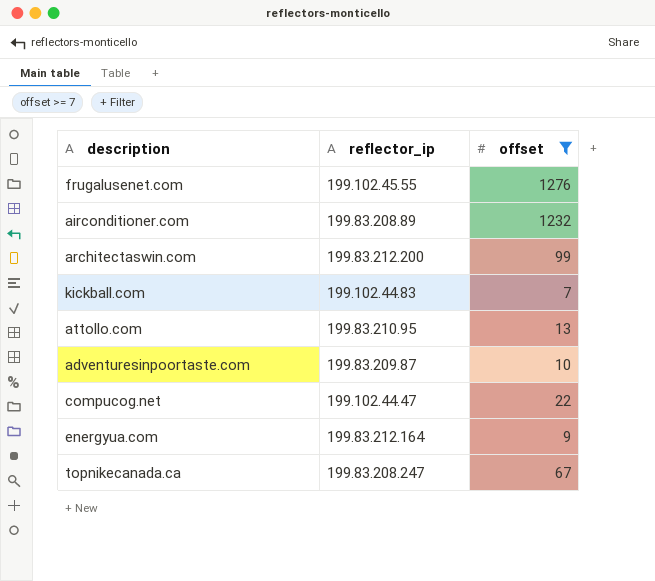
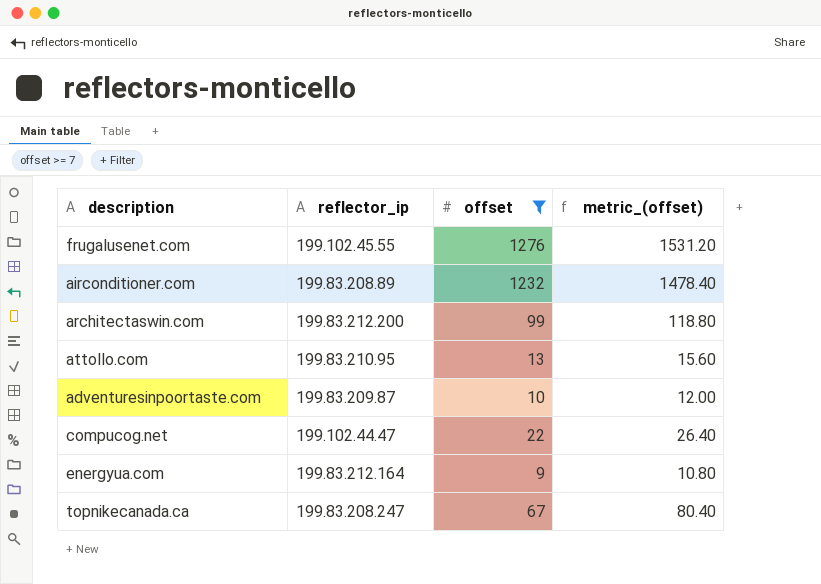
column metric_(offset) | formula: none -> [offset] * 1.2
row kickball.com: 199.102.44.83 | 7 -> none

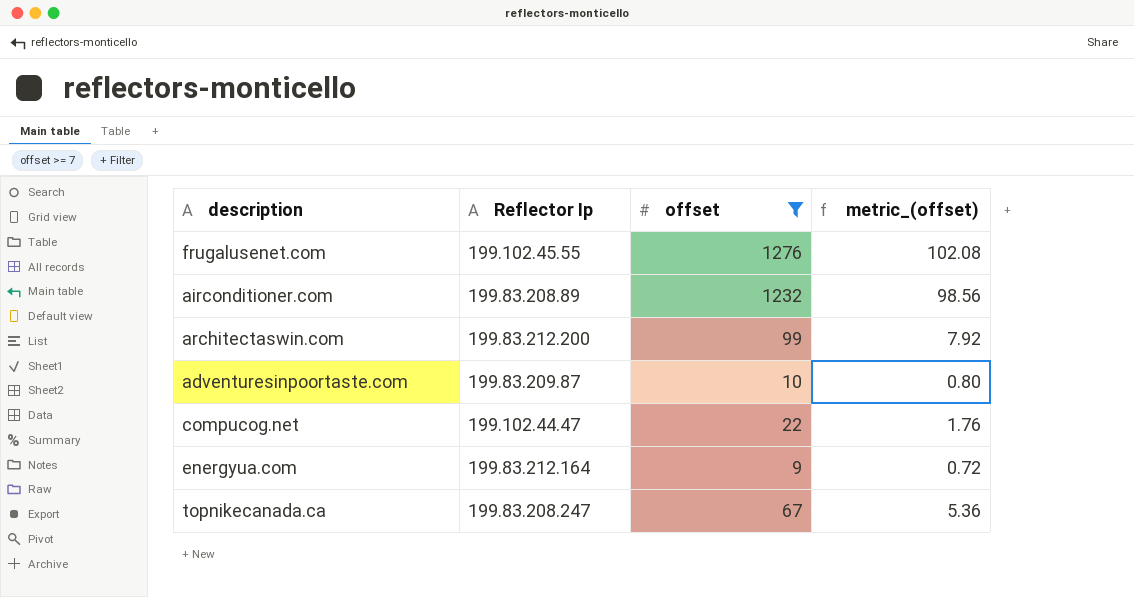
column name: reflector_ip -> Reflector Ip
column metric_(offset) | formula: [offset] * 1.2 -> [offset] * 0.08
row attollo.com: 199.83.210.95 | 13 | 15.60 -> none

